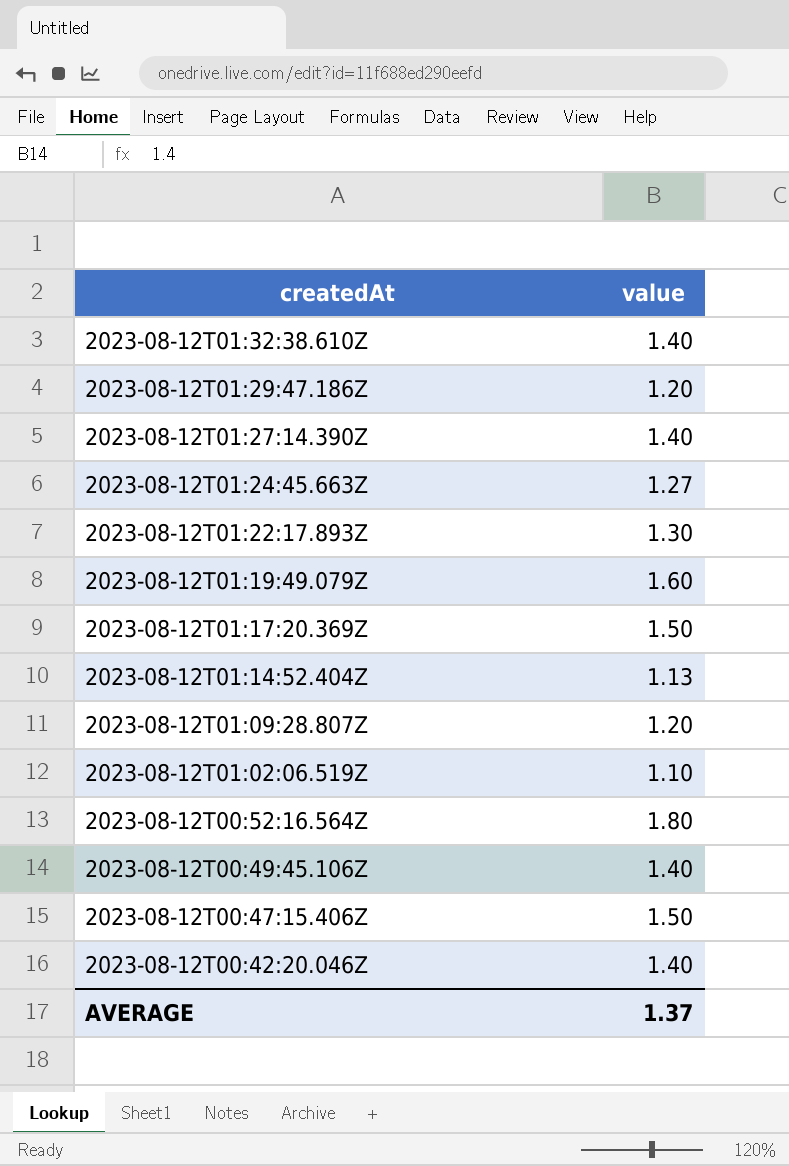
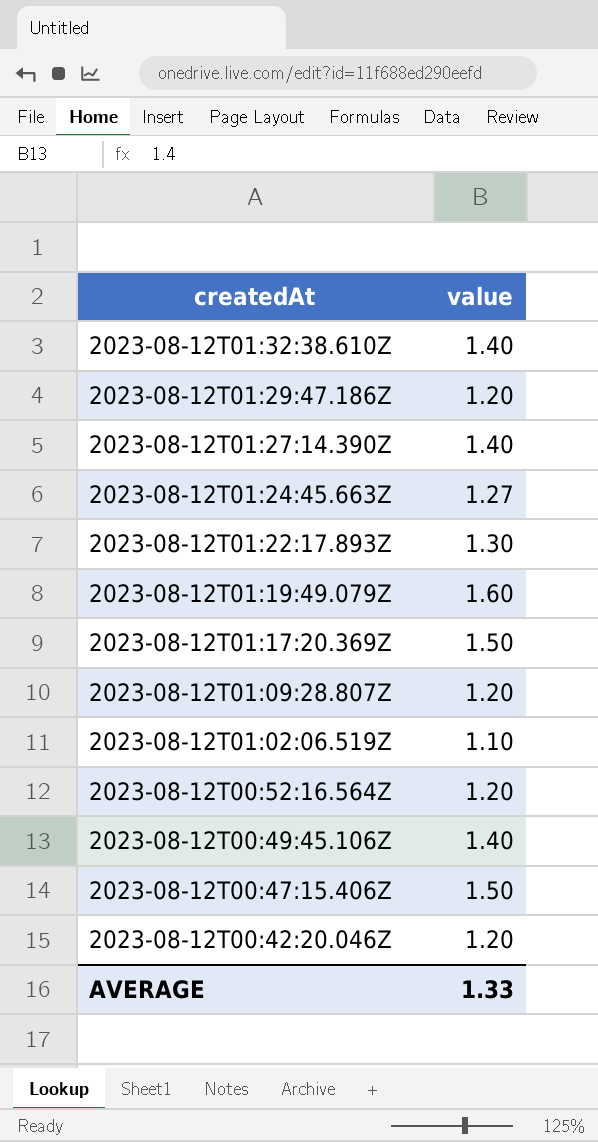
row 2023-08-12T01:14:52.404Z: 1.13 -> none
2023-08-12T00:52:16.564Z | value: 1.80 -> 1.20
2023-08-12T00:42:20.046Z | value: 1.40 -> 1.20
AVERAGE | value: 1.37 -> 1.33

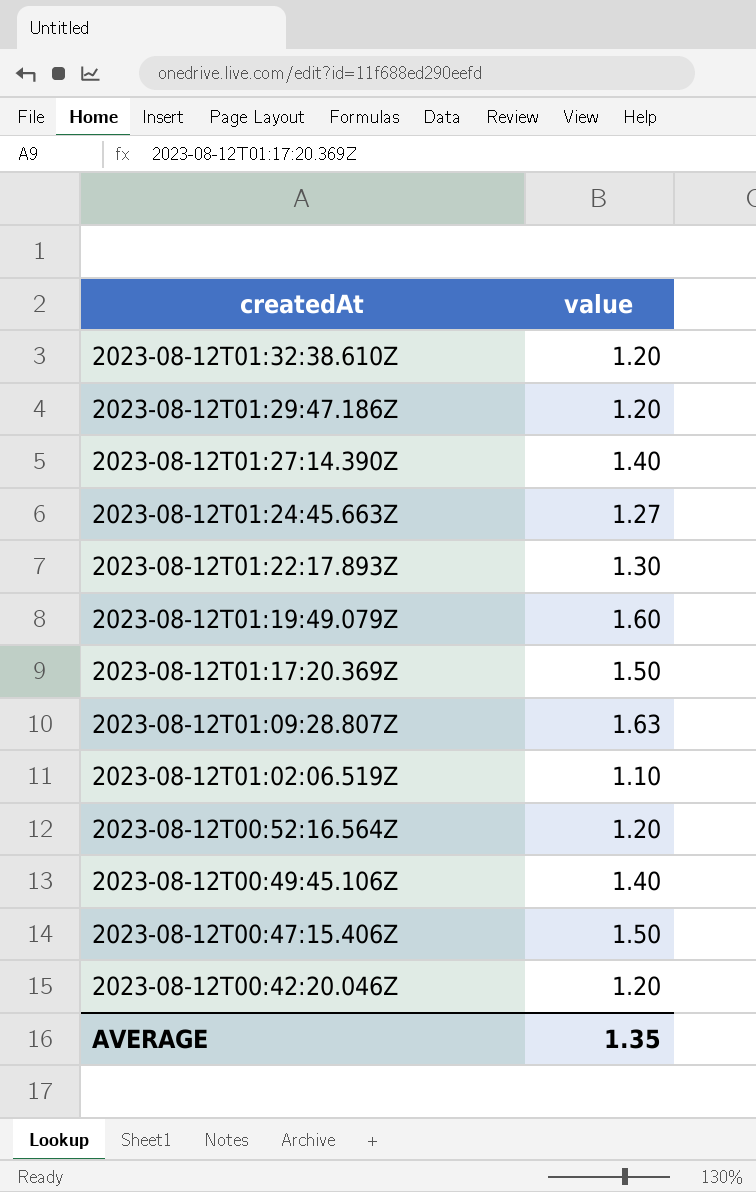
2023-08-12T01:32:38.610Z | value: 1.40 -> 1.20
2023-08-12T01:09:28.807Z | value: 1.20 -> 1.63
AVERAGE | value: 1.33 -> 1.35

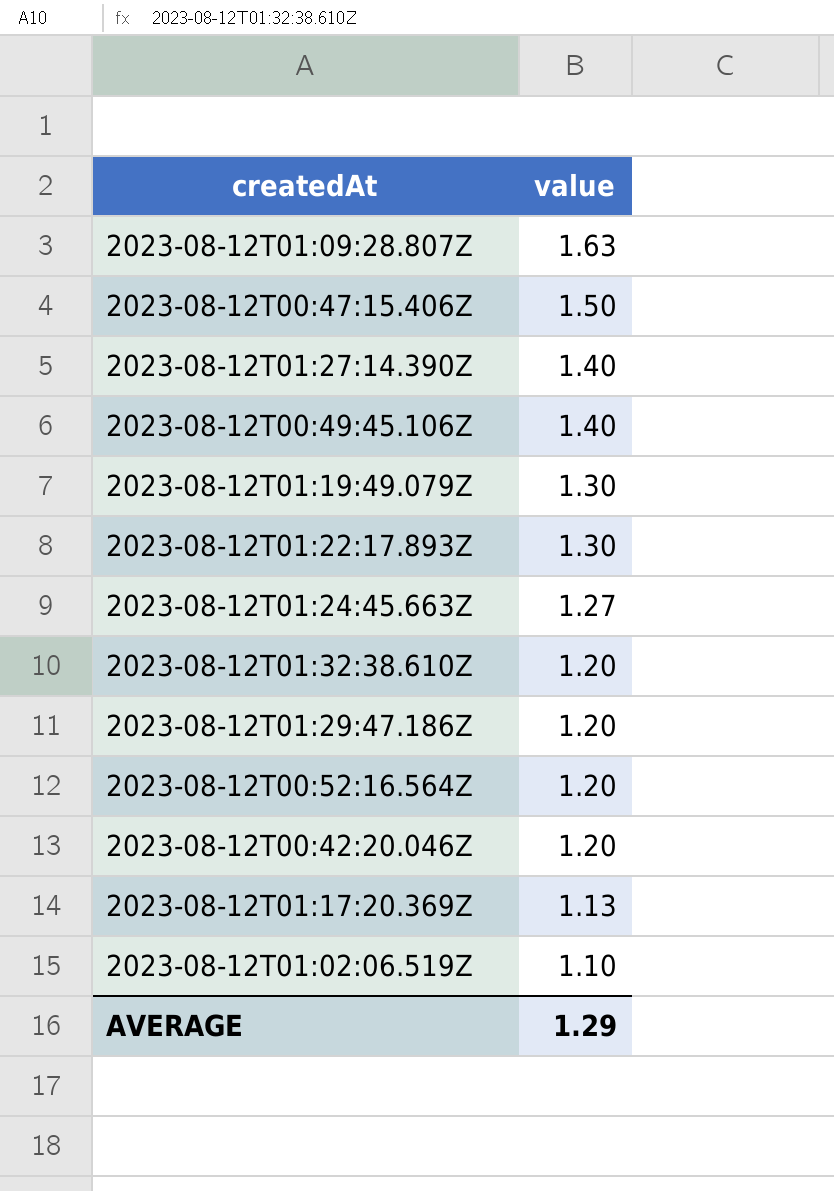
row order: createdAt descending -> value descending
2023-08-12T01:19:49.079Z | value: 1.60 -> 1.30
2023-08-12T01:17:20.369Z | value: 1.50 -> 1.13
AVERAGE | value: 1.35 -> 1.29

